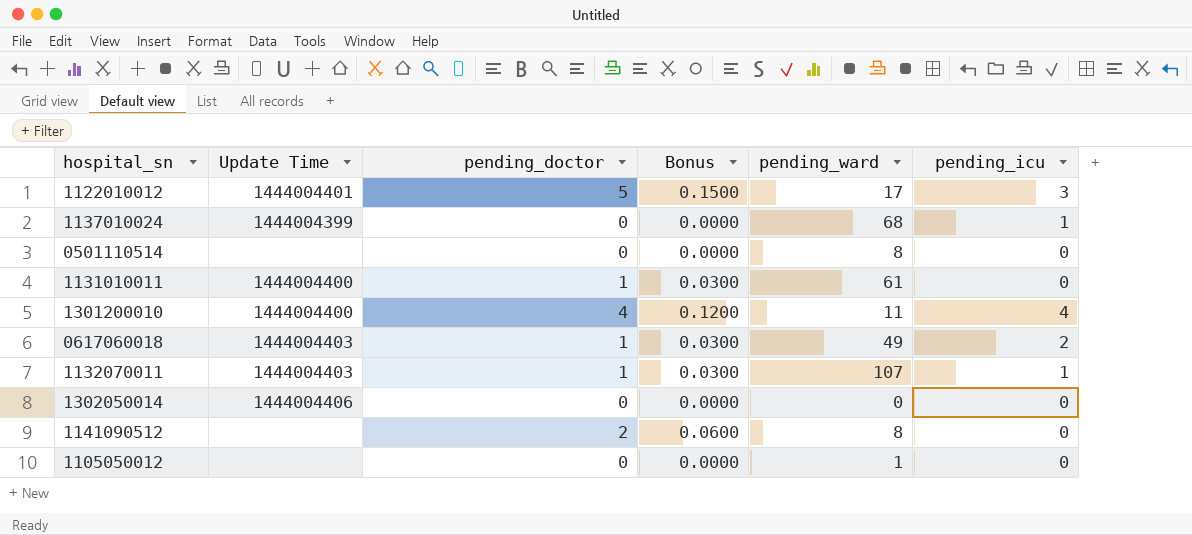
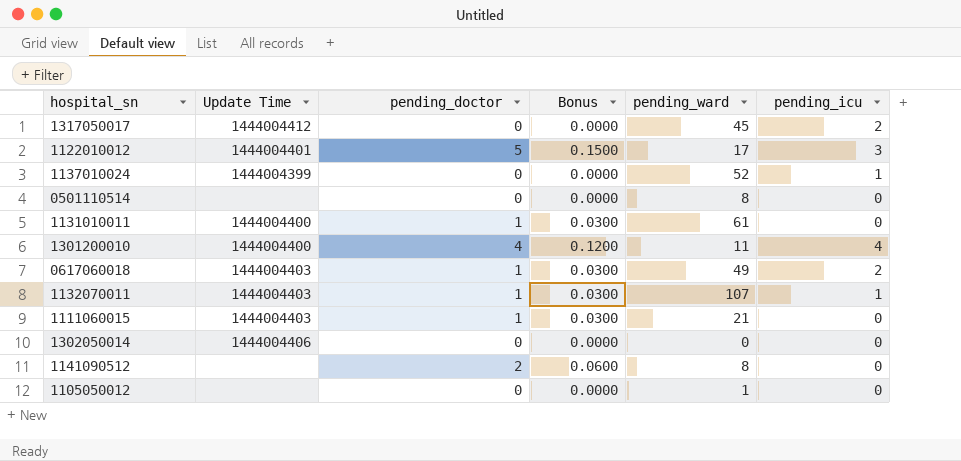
row 1317050017: none -> 1444004412 | 0 | 0.0000 | 45 | 2
1137010024 | pending_ward: 68 -> 52
row 1111060015: none -> 1444004403 | 1 | 0.0300 | 21 | 0

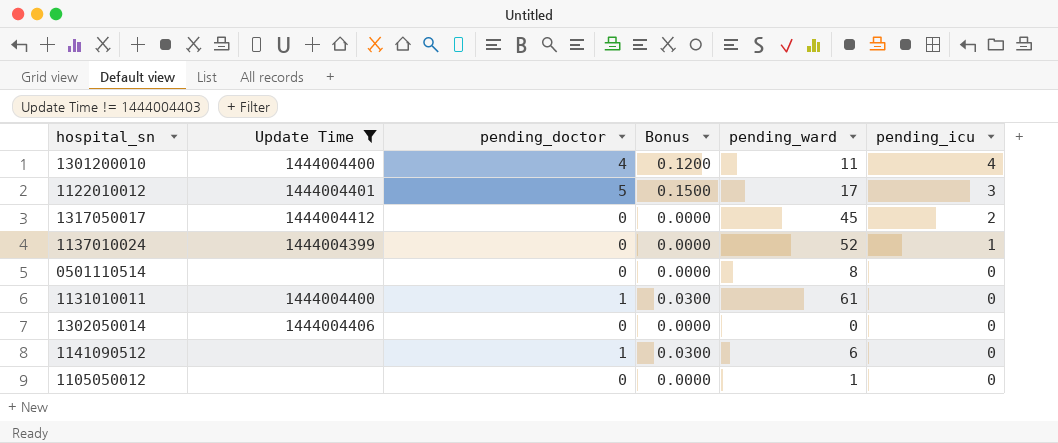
filter: none -> Update Time != 1444004403
row order: none -> pending_icu descending
1141090512 | pending_doctor: 2 -> 1
1141090512 | Bonus: 0.0600 -> 0.0300
1141090512 | pending_ward: 8 -> 6

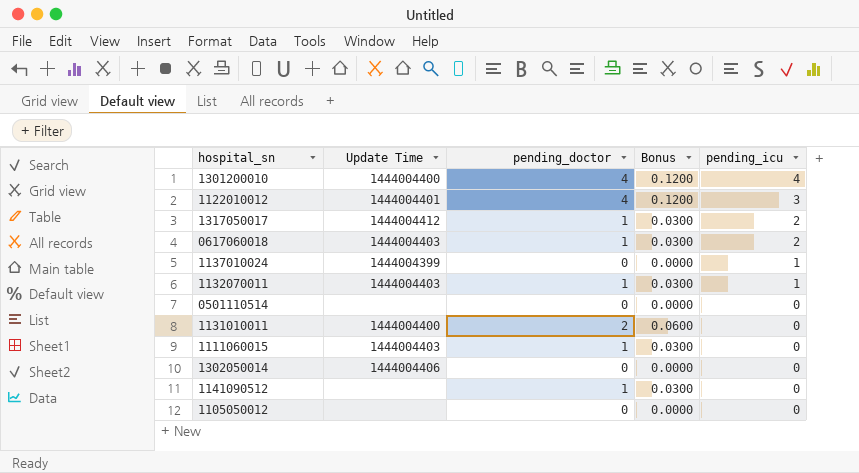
filter: Update Time != 1444004403 -> none
column pending_ward | position: 5 -> none
1122010012 | pending_doctor: 5 -> 4
1122010012 | Bonus: 0.1500 -> 0.1200
1317050017 | pending_doctor: 0 -> 1
1317050017 | Bonus: 0.0000 -> 0.0300
1131010011 | pending_doctor: 1 -> 2
1131010011 | Bonus: 0.0300 -> 0.0600

